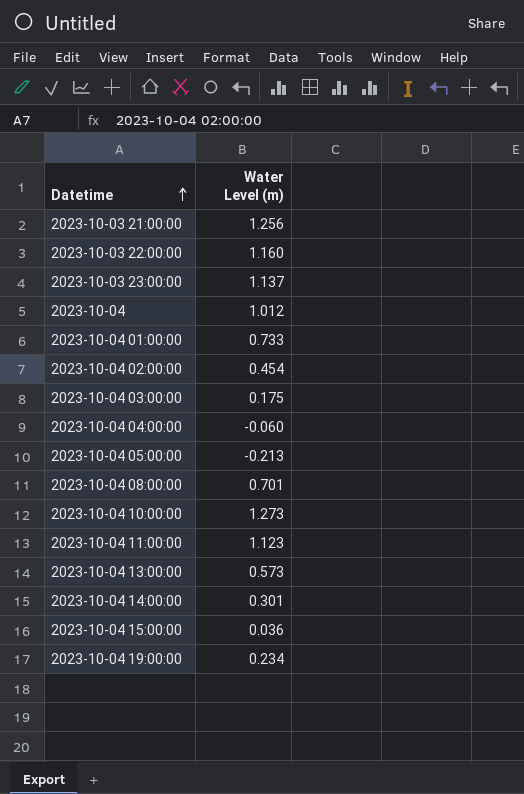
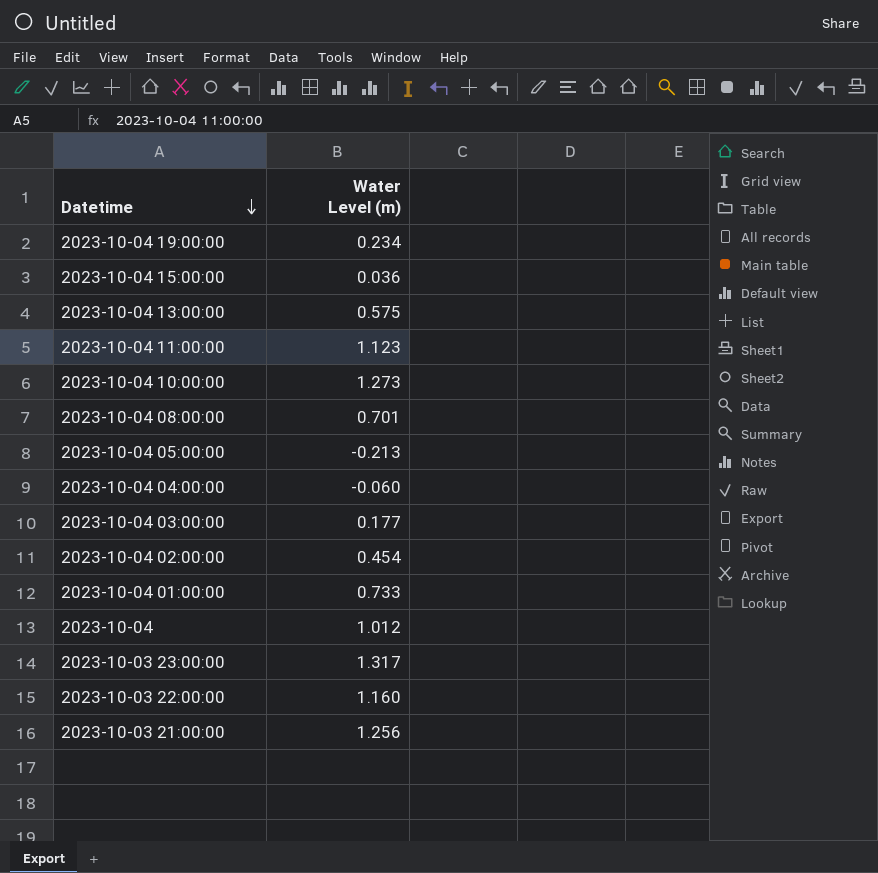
row order: Datetime ascending -> Datetime descending
row 2023-10-04 14:00:00: 0.301 -> none
2023-10-04 13:00:00 | Water Level (m): 0.573 -> 0.575
2023-10-04 03:00:00 | Water Level (m): 0.175 -> 0.177
2023-10-03 23:00:00 | Water Level (m): 1.137 -> 1.317

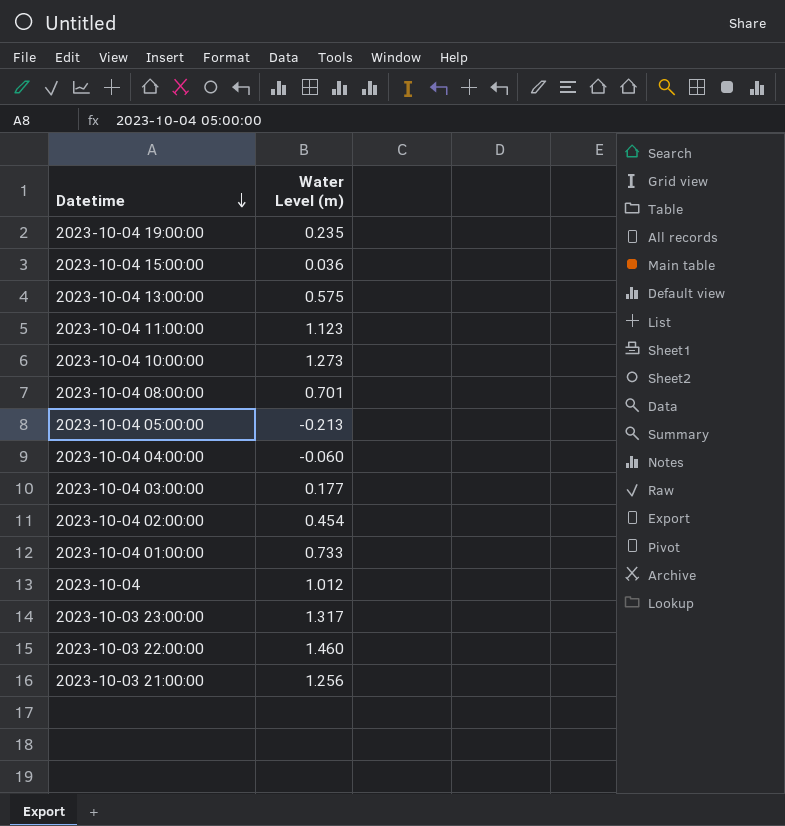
2023-10-04 19:00:00 | Water Level (m): 0.234 -> 0.235
2023-10-03 22:00:00 | Water Level (m): 1.160 -> 1.460

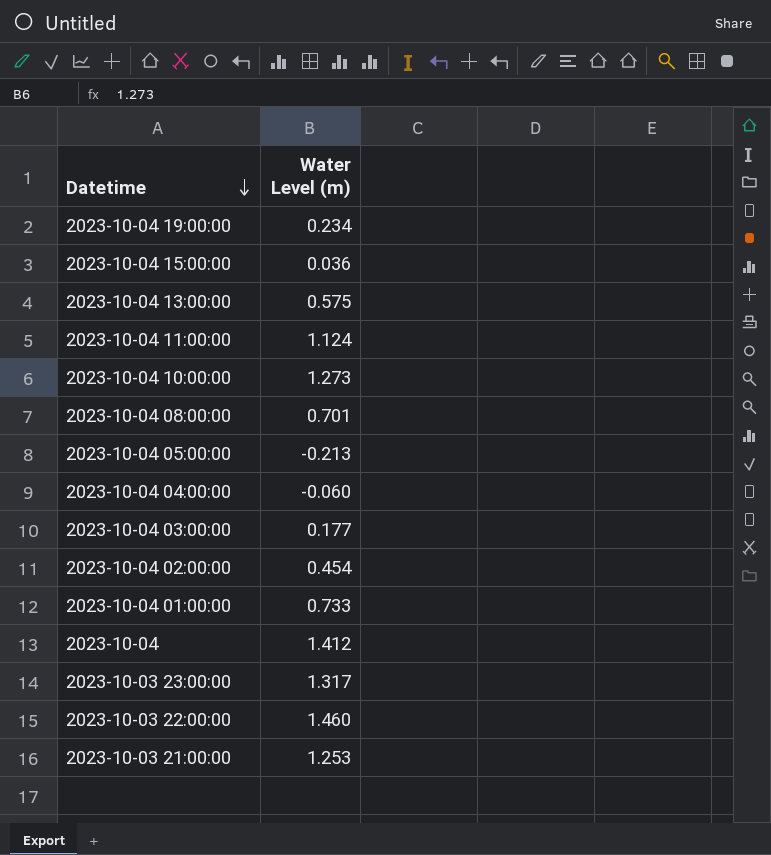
2023-10-04 19:00:00 | Water Level (m): 0.235 -> 0.234
2023-10-04 11:00:00 | Water Level (m): 1.123 -> 1.124
2023-10-04 | Water Level (m): 1.012 -> 1.412
2023-10-03 21:00:00 | Water Level (m): 1.256 -> 1.253

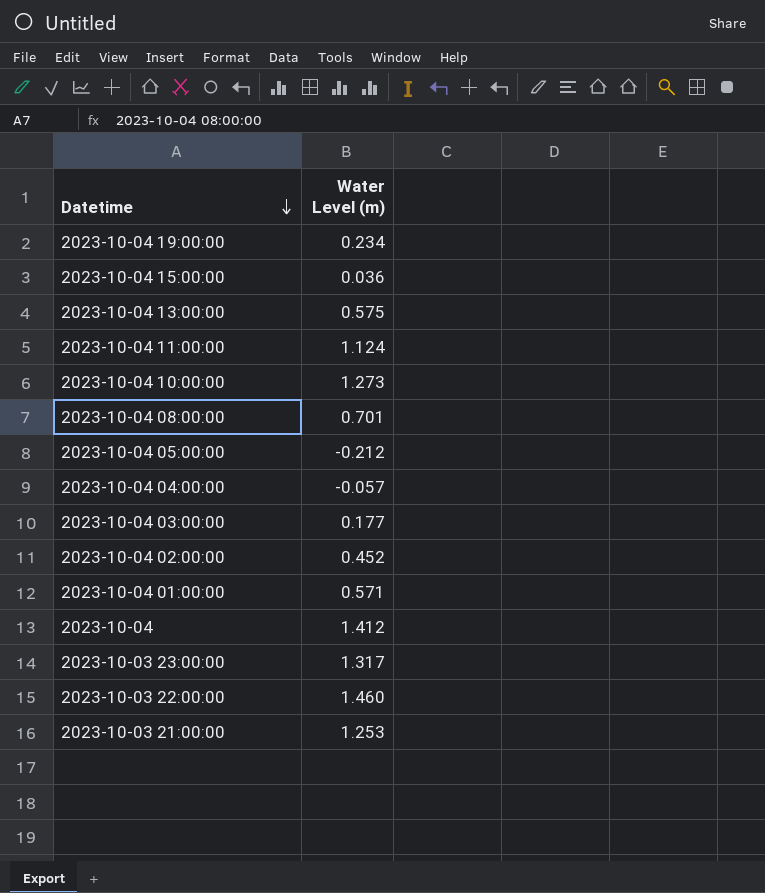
2023-10-04 05:00:00 | Water Level (m): -0.213 -> -0.212
2023-10-04 04:00:00 | Water Level (m): -0.060 -> -0.057
2023-10-04 02:00:00 | Water Level (m): 0.454 -> 0.452
2023-10-04 01:00:00 | Water Level (m): 0.733 -> 0.571

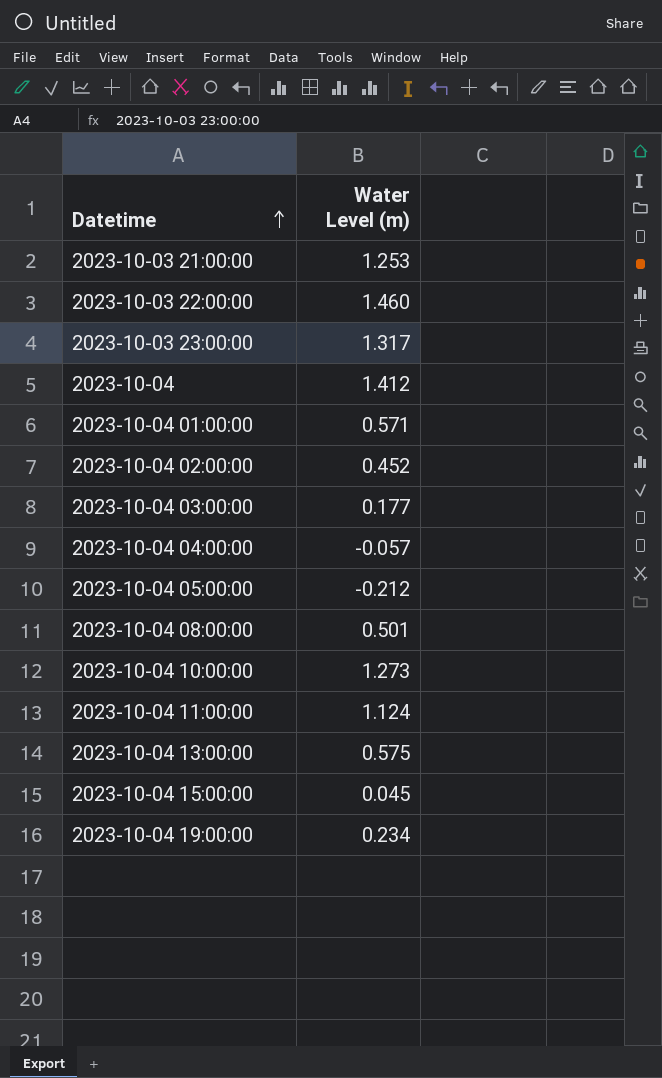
row order: Datetime descending -> Datetime ascending
2023-10-04 08:00:00 | Water Level (m): 0.701 -> 0.501
2023-10-04 15:00:00 | Water Level (m): 0.036 -> 0.045

